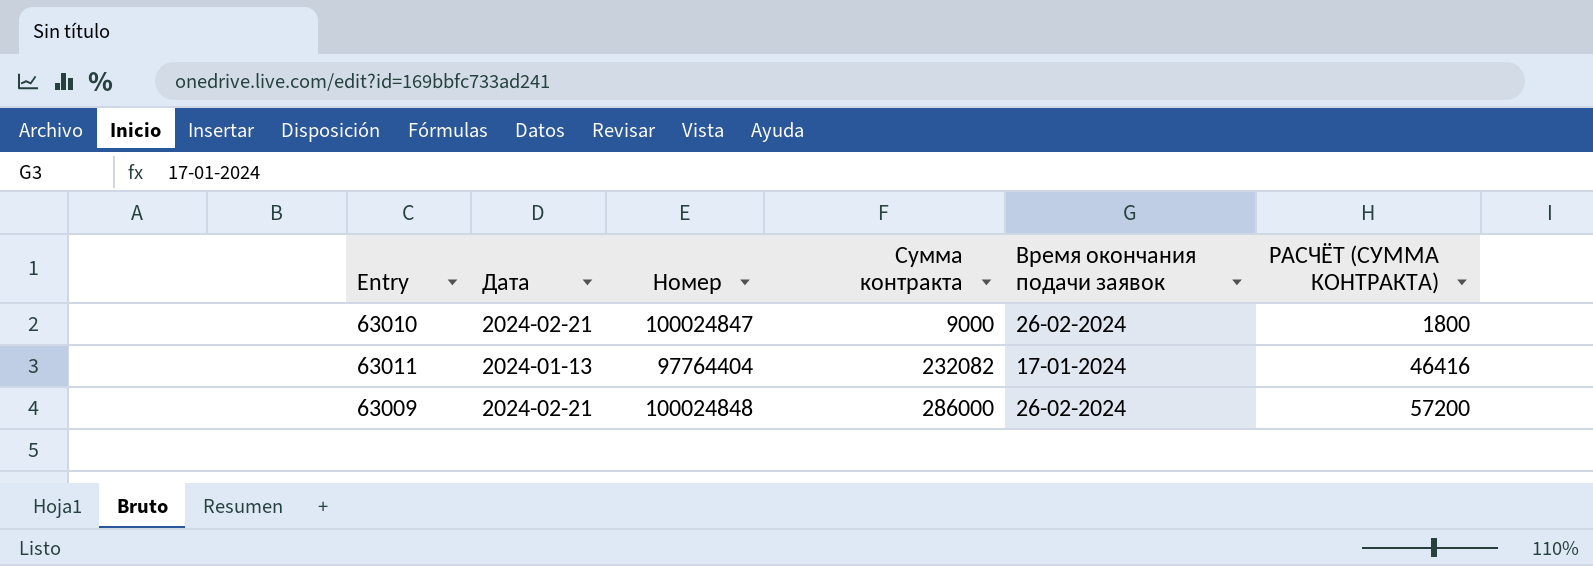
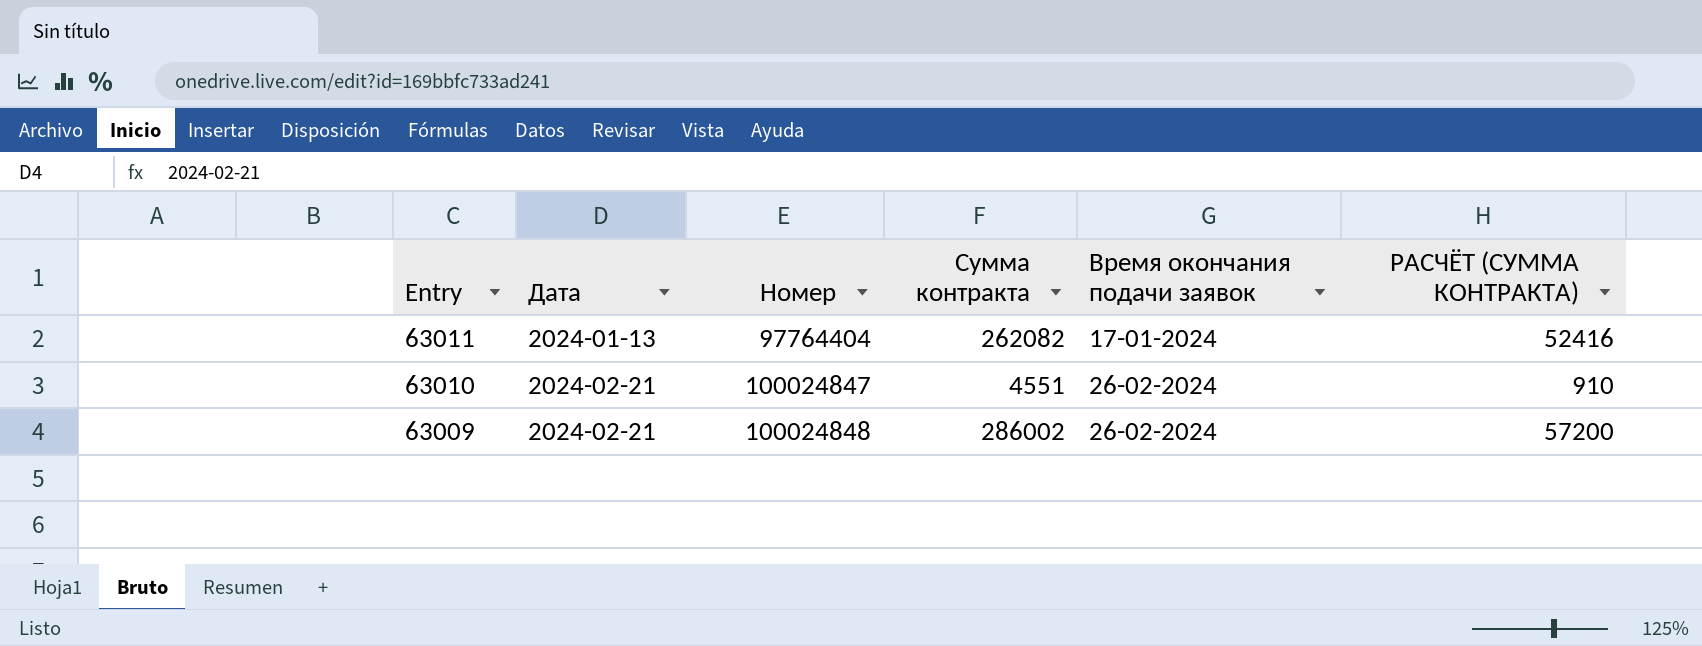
row order: Сумма контракта ascending -> Entry descending
63011 | Сумма контракта: 232082 -> 262082
63011 | РАСЧЁТ (СУММА КОНТРАКТА): 46416 -> 52416
63010 | Сумма контракта: 9000 -> 4551
63010 | РАСЧЁТ (СУММА КОНТРАКТА): 1800 -> 910
63009 | Сумма контракта: 286000 -> 286002

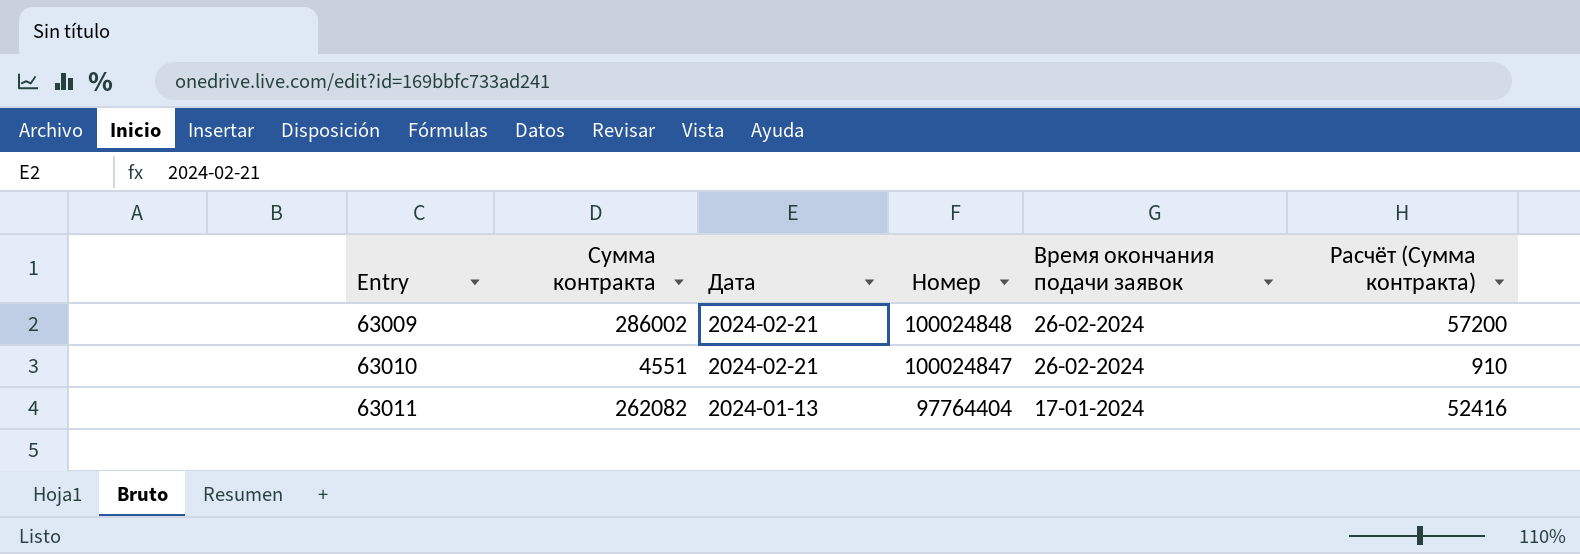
row order: Entry descending -> Entry ascending
column Сумма контракта | position: 4 -> 2
column name: РАСЧЁТ (СУММА КОНТРАКТА) -> Расчёт (Сумма контракта)

